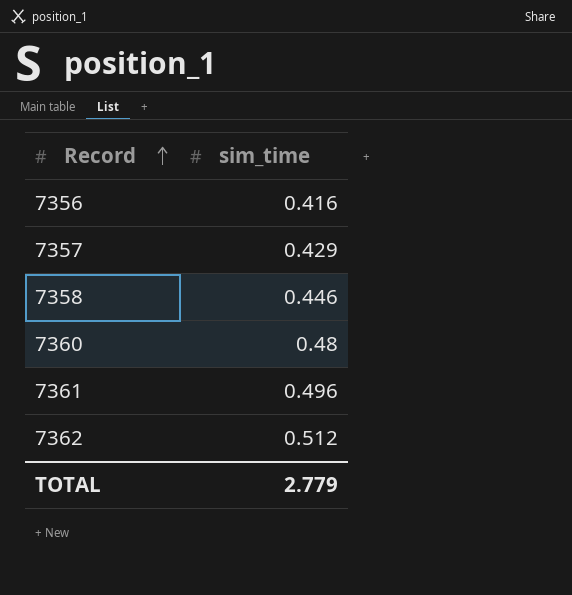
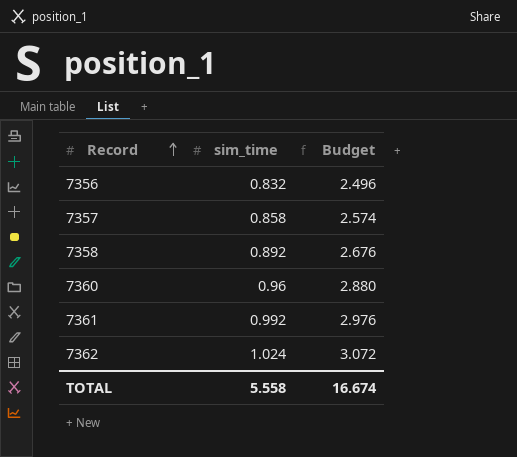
column Budget | formula: none -> [sim_time] * 3
7356 | sim_time: 0.416 -> 0.832
7357 | sim_time: 0.429 -> 0.858
7358 | sim_time: 0.446 -> 0.892
7360 | sim_time: 0.48 -> 0.96
7361 | sim_time: 0.496 -> 0.992
7362 | sim_time: 0.512 -> 1.024
TOTAL | sim_time: 2.779 -> 5.558

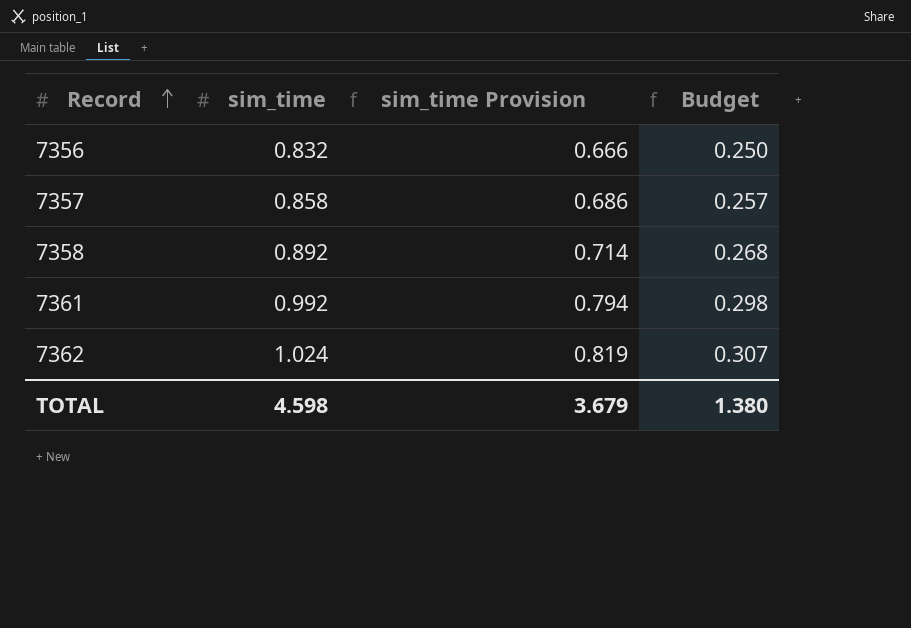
column sim_time Provision | formula: none -> [sim_time] * 0.8
column Budget | formula: [sim_time] * 3 -> [sim_time] * 0.3
row 7360: 0.96 | 2.880 -> none
TOTAL | sim_time: 5.558 -> 4.598
TOTAL | Budget: 16.674 -> 1.380

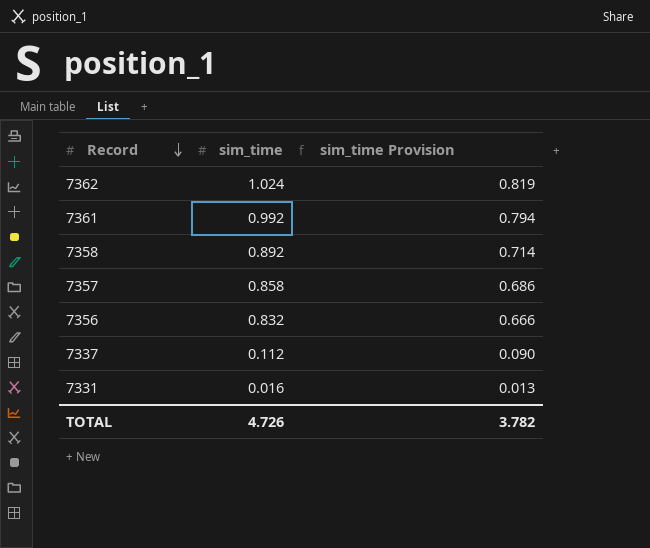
row order: Record ascending -> Record descending
column Budget | formula: [sim_time] * 0.3 -> none
row 7337: none -> 0.112 | 0.090
row 7331: none -> 0.016 | 0.013
TOTAL | sim_time: 4.598 -> 4.726
TOTAL | sim_time Provision: 3.679 -> 3.782

